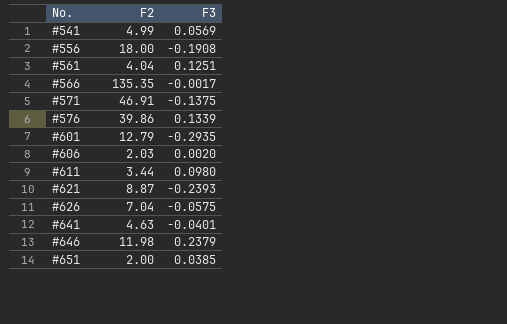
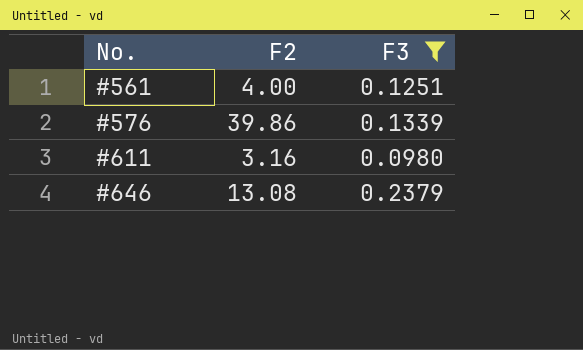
filter: none -> F3 >= 0.0980
#561 | F2: 4.04 -> 4.00
#611 | F2: 3.44 -> 3.16
#646 | F2: 11.98 -> 13.08

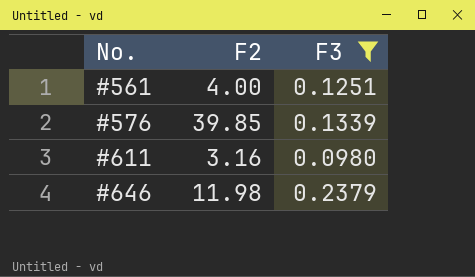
#576 | F2: 39.86 -> 39.85
#646 | F2: 13.08 -> 11.98

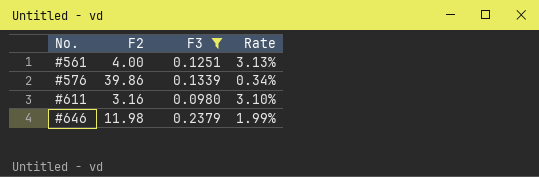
column Rate | formula: none -> [F3] / [F2]
#576 | F2: 39.85 -> 39.86

